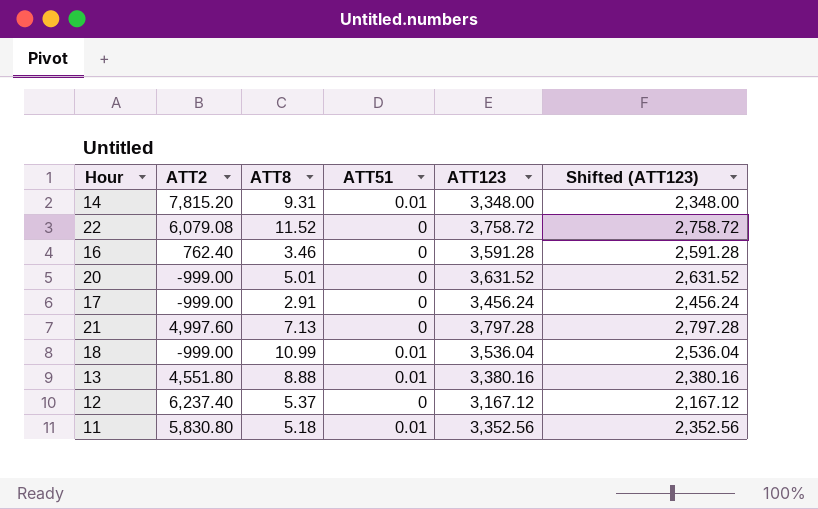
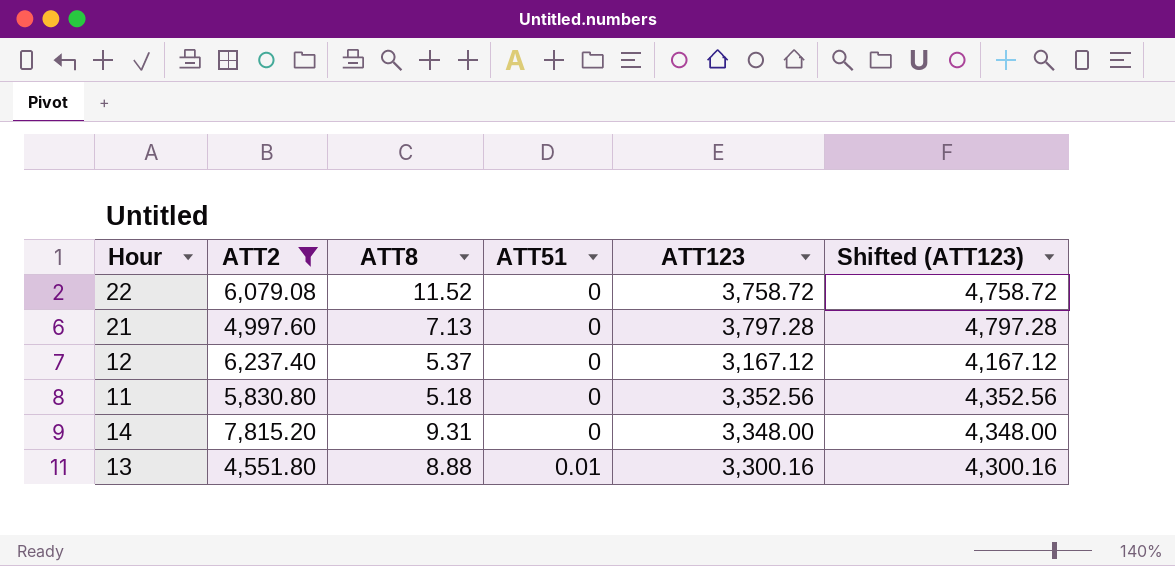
filter: none -> ATT2 >= 4,551.80
row order: none -> ATT51 ascending
column Shifted (ATT123) | formula: [ATT123] - 1000 -> [ATT123] + 1000
11 | ATT51: 0.01 -> 0
14 | ATT51: 0.01 -> 0
13 | ATT123: 3,380.16 -> 3,300.16

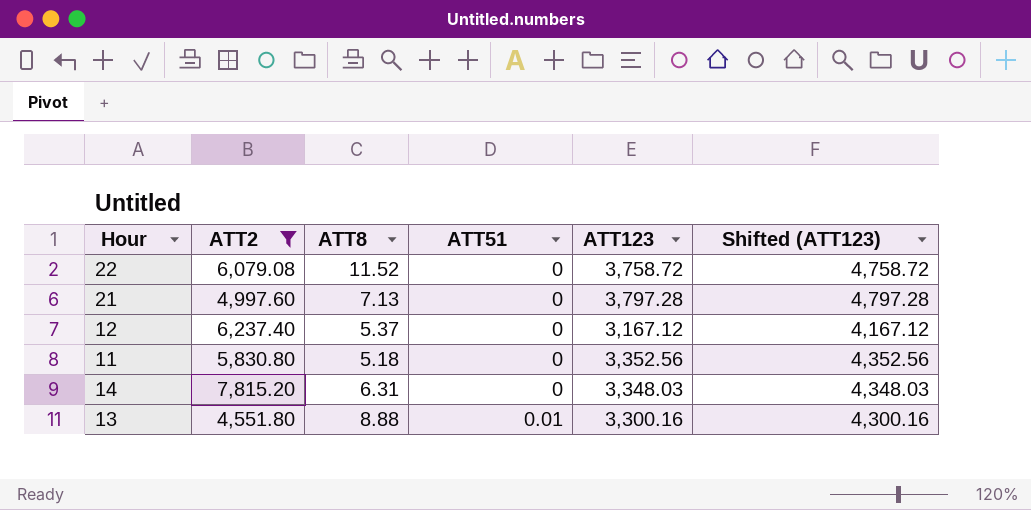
14 | ATT8: 9.31 -> 6.31
14 | ATT123: 3,348.00 -> 3,348.03
14 | Shifted (ATT123): 4,348.00 -> 4,348.03

